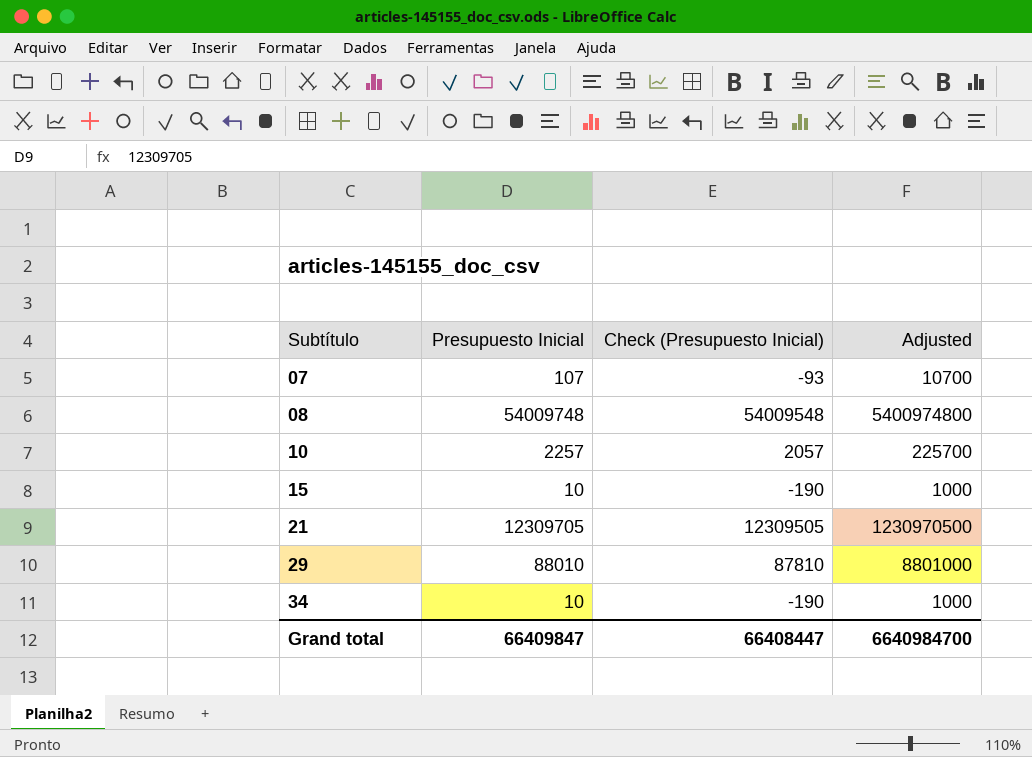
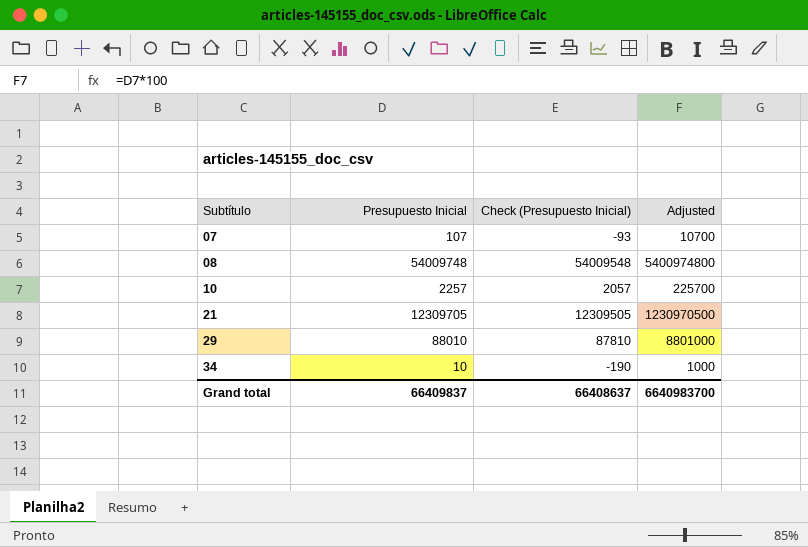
row 15: 10 | -190 | 1000 -> none
Grand total | Presupuesto Inicial: 66409847 -> 66409837
Grand total | Check (Presupuesto Inicial): 66408447 -> 66408637
Grand total | Adjusted: 6640984700 -> 6640983700

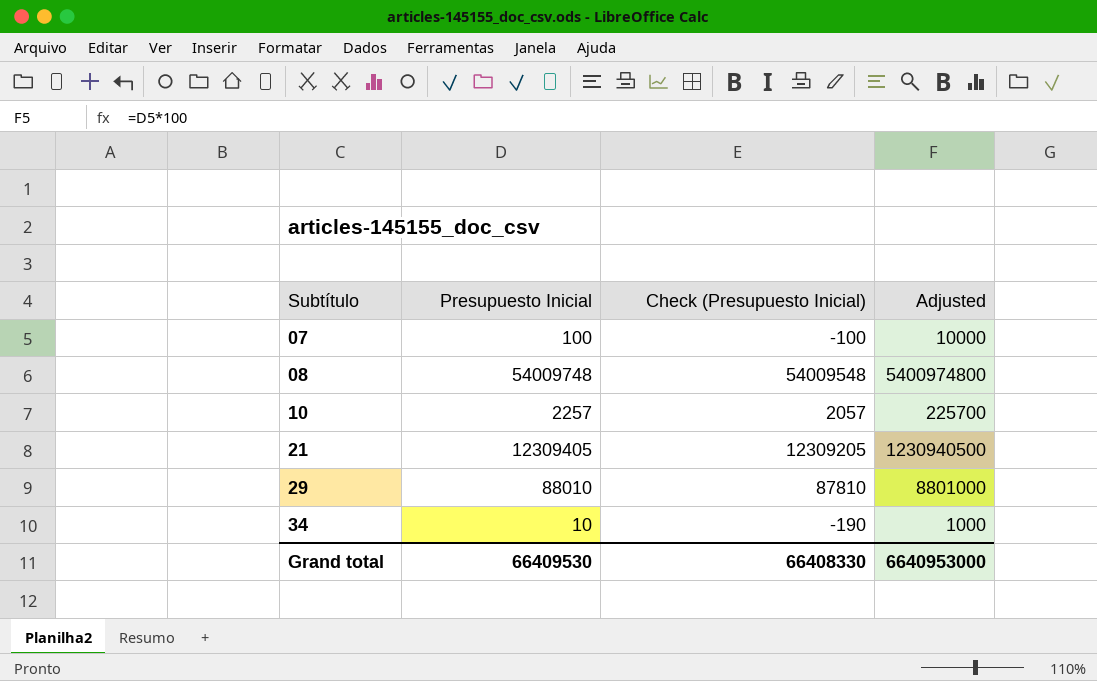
07 | Presupuesto Inicial: 107 -> 100
07 | Check (Presupuesto Inicial): -93 -> -100
07 | Adjusted: 10700 -> 10000
21 | Presupuesto Inicial: 12309705 -> 12309405
21 | Check (Presupuesto Inicial): 12309505 -> 12309205
21 | Adjusted: 1230970500 -> 1230940500
Grand total | Presupuesto Inicial: 66409837 -> 66409530
Grand total | Check (Presupuesto Inicial): 66408637 -> 66408330
Grand total | Adjusted: 6640983700 -> 6640953000

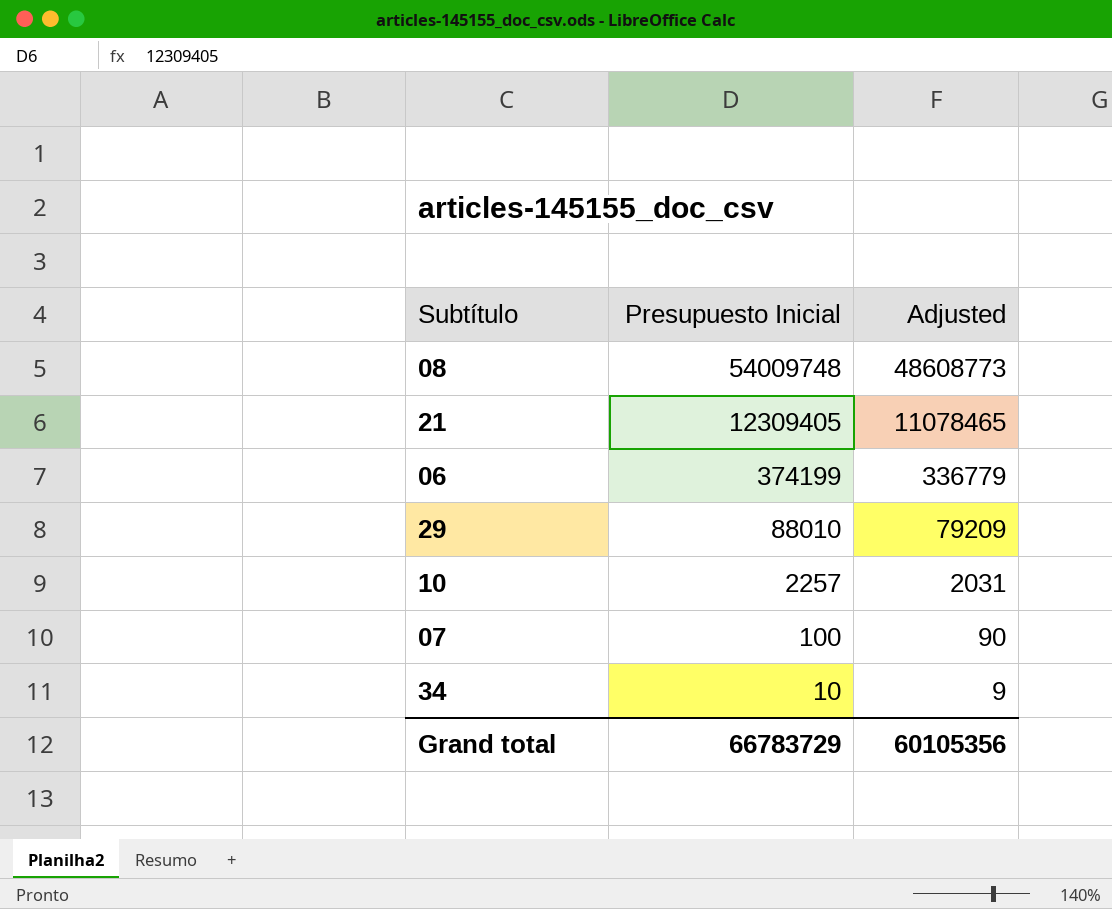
row order: Subtítulo ascending -> Presupuesto Inicial descending
column Check (Presupuesto Inicial) | formula: [Presupuesto Inicial] - 200 -> none
column Adjusted | formula: [Presupuesto Inicial] * 100 -> [Presupuesto Inicial] * 0.9
row 06: none -> 374199 | 336779
Grand total | Presupuesto Inicial: 66409530 -> 66783729
Grand total | Adjusted: 6640953000 -> 60105356

